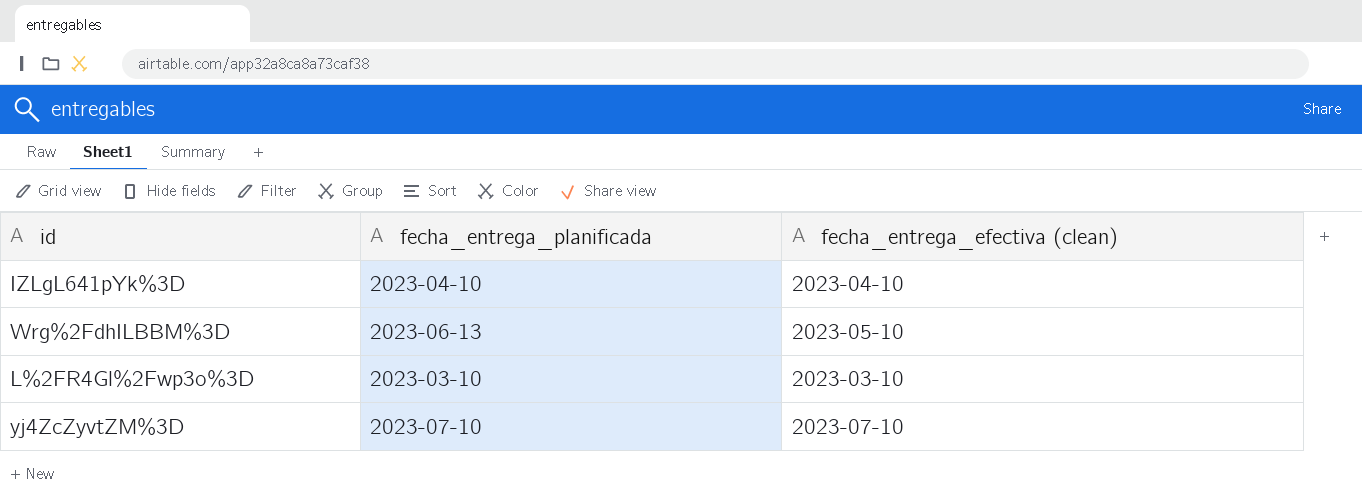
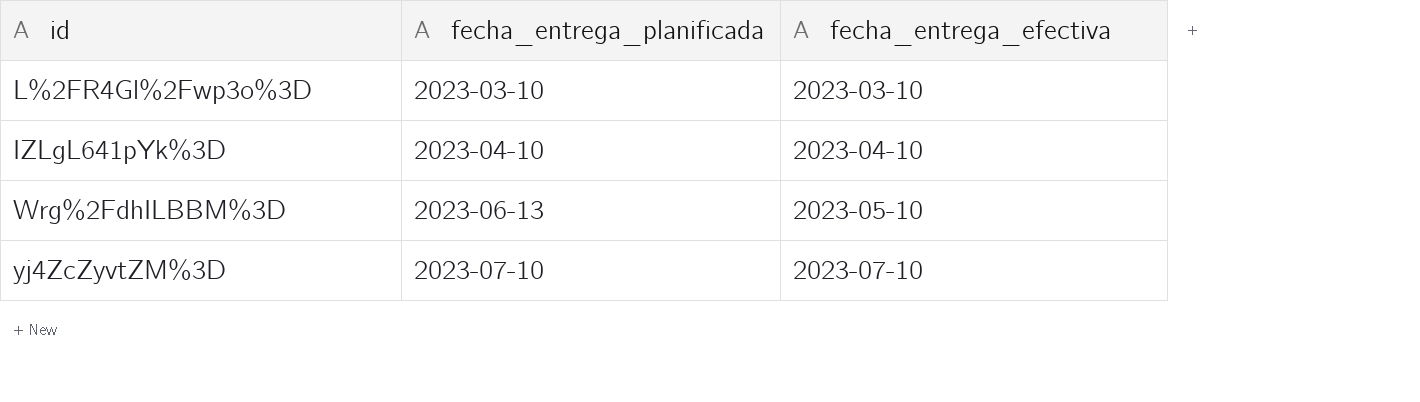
row order: none -> fecha_entrega_planificada ascending
column name: fecha_entrega_efectiva (clean) -> fecha_entrega_efectiva

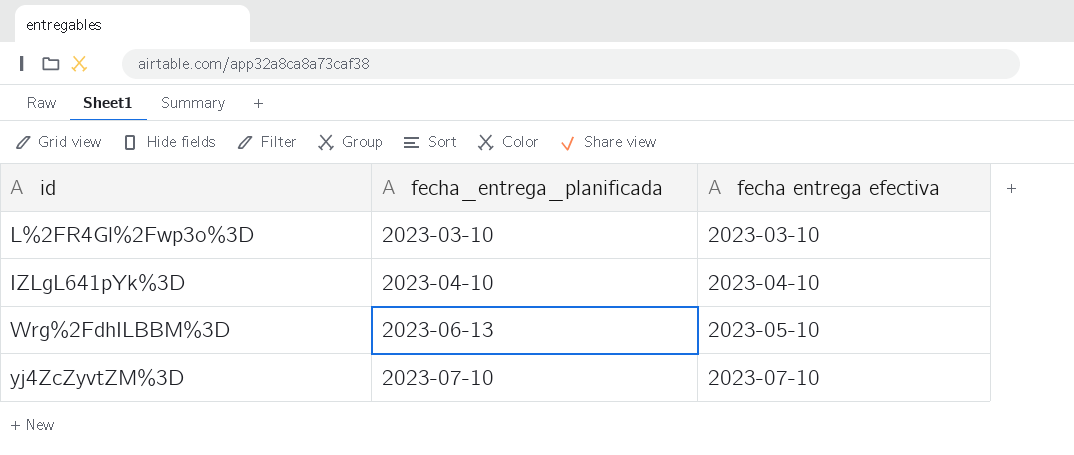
column name: fecha_entrega_efectiva -> fecha entrega efectiva

